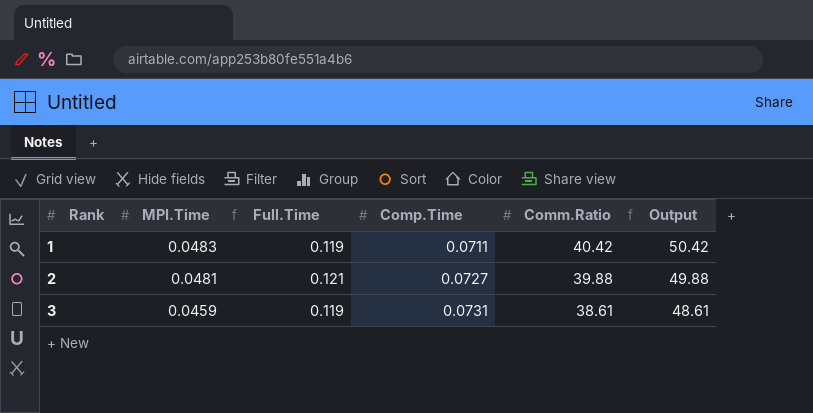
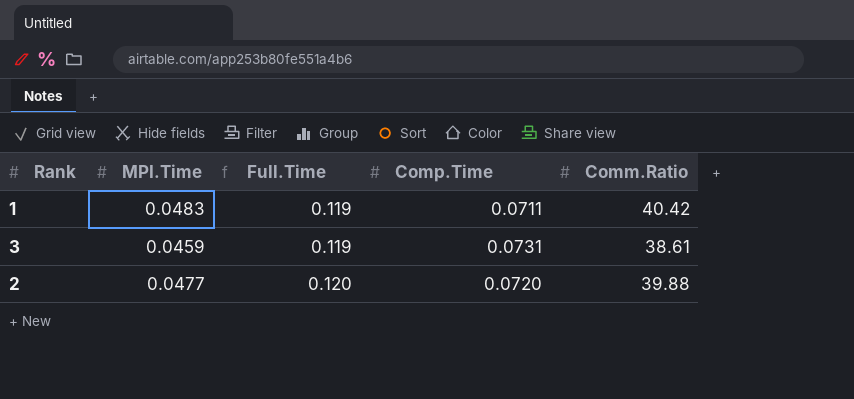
row order: Rank ascending -> Full.Time ascending
column Output | formula: [Comm.Ratio] + 10 -> none
2 | MPI.Time: 0.0481 -> 0.0477
2 | Full.Time: 0.121 -> 0.120
2 | Comp.Time: 0.0727 -> 0.0720

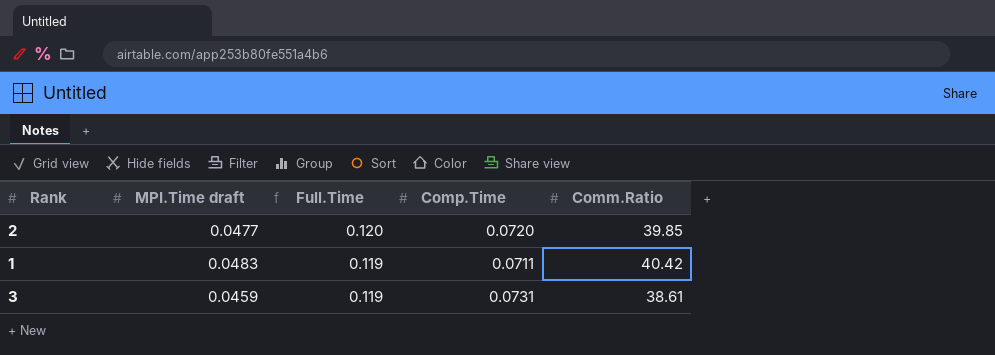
row order: Full.Time ascending -> Full.Time descending
column name: MPI.Time -> MPI.Time draft
2 | Comm.Ratio: 39.88 -> 39.85

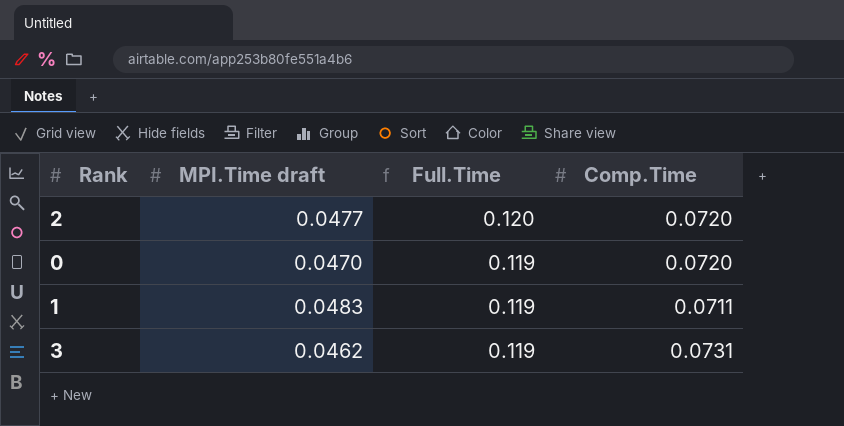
column Comm.Ratio | position: 5 -> none
row 0: none -> 0.0470 | 0.119 | 0.0720
3 | MPI.Time draft: 0.0459 -> 0.0462

